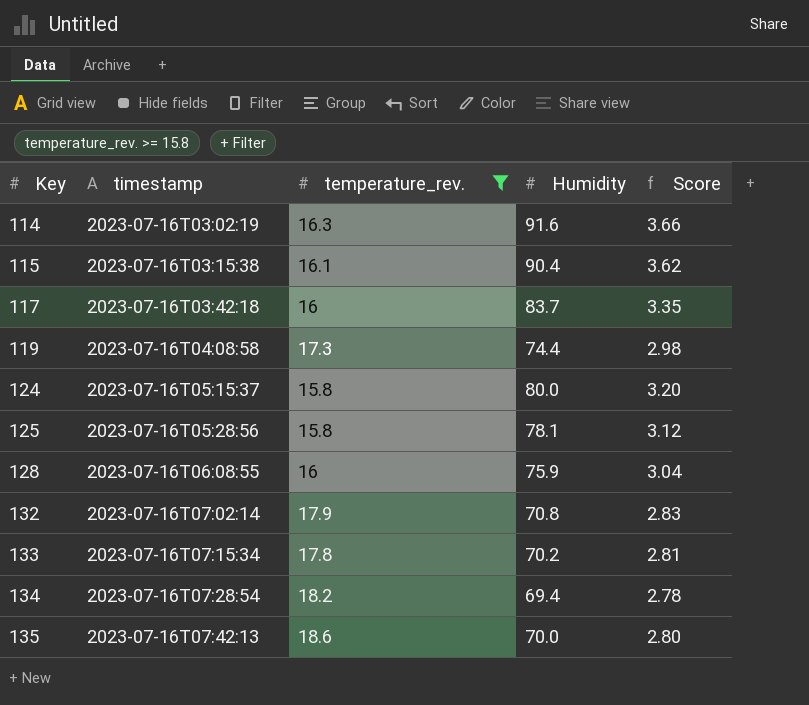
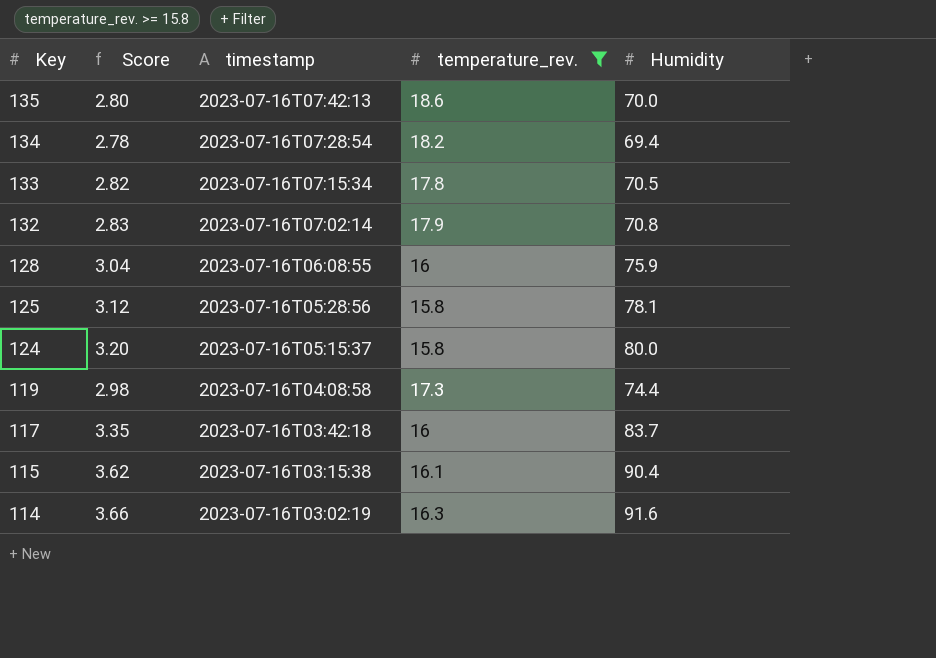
row order: Key ascending -> Key descending
column Score | position: 5 -> 2
133 | Score: 2.81 -> 2.82
133 | Humidity: 70.2 -> 70.5

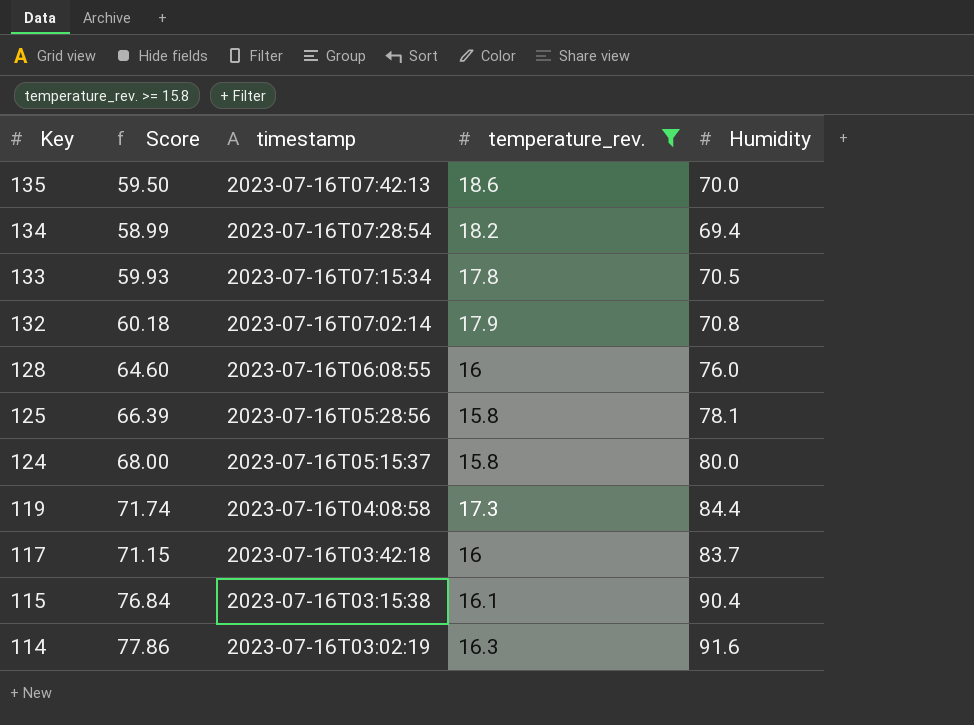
column Score | formula: [Humidity] * 0.04 -> [Humidity] * 0.85
128 | Humidity: 75.9 -> 76.0
119 | Humidity: 74.4 -> 84.4

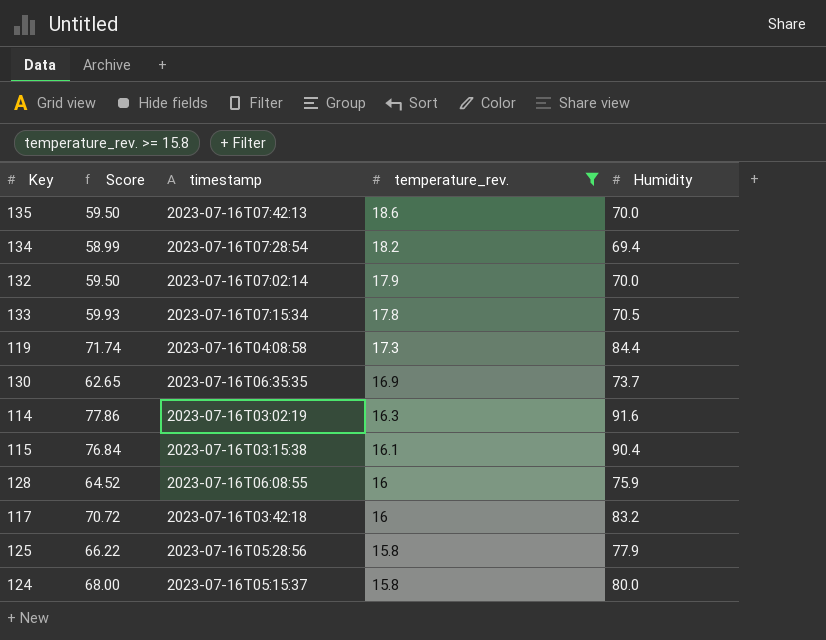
row order: Key descending -> temperature_rev. descending
132 | Score: 60.18 -> 59.50
132 | Humidity: 70.8 -> 70.0
row 130: none -> 62.65 | 2023-07-16T06:35:35 | 16.9 | 73.7
128 | Score: 64.60 -> 64.52
128 | Humidity: 76.0 -> 75.9
117 | Score: 71.15 -> 70.72
117 | Humidity: 83.7 -> 83.2
125 | Score: 66.39 -> 66.22
125 | Humidity: 78.1 -> 77.9

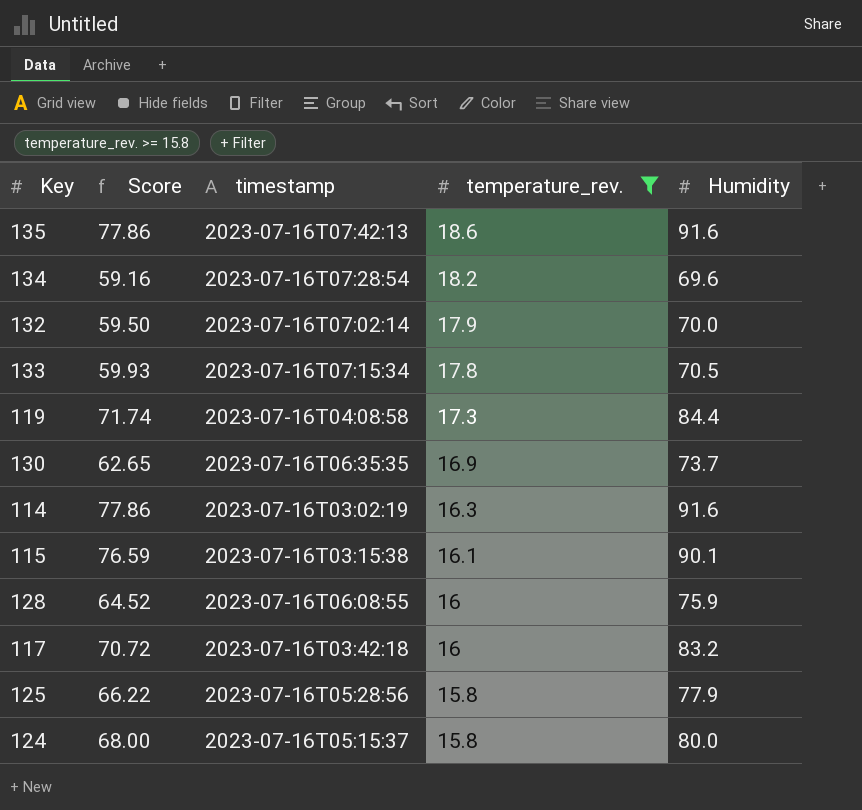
135 | Score: 59.50 -> 77.86
135 | Humidity: 70.0 -> 91.6
134 | Score: 58.99 -> 59.16
134 | Humidity: 69.4 -> 69.6
115 | Score: 76.84 -> 76.59
115 | Humidity: 90.4 -> 90.1

